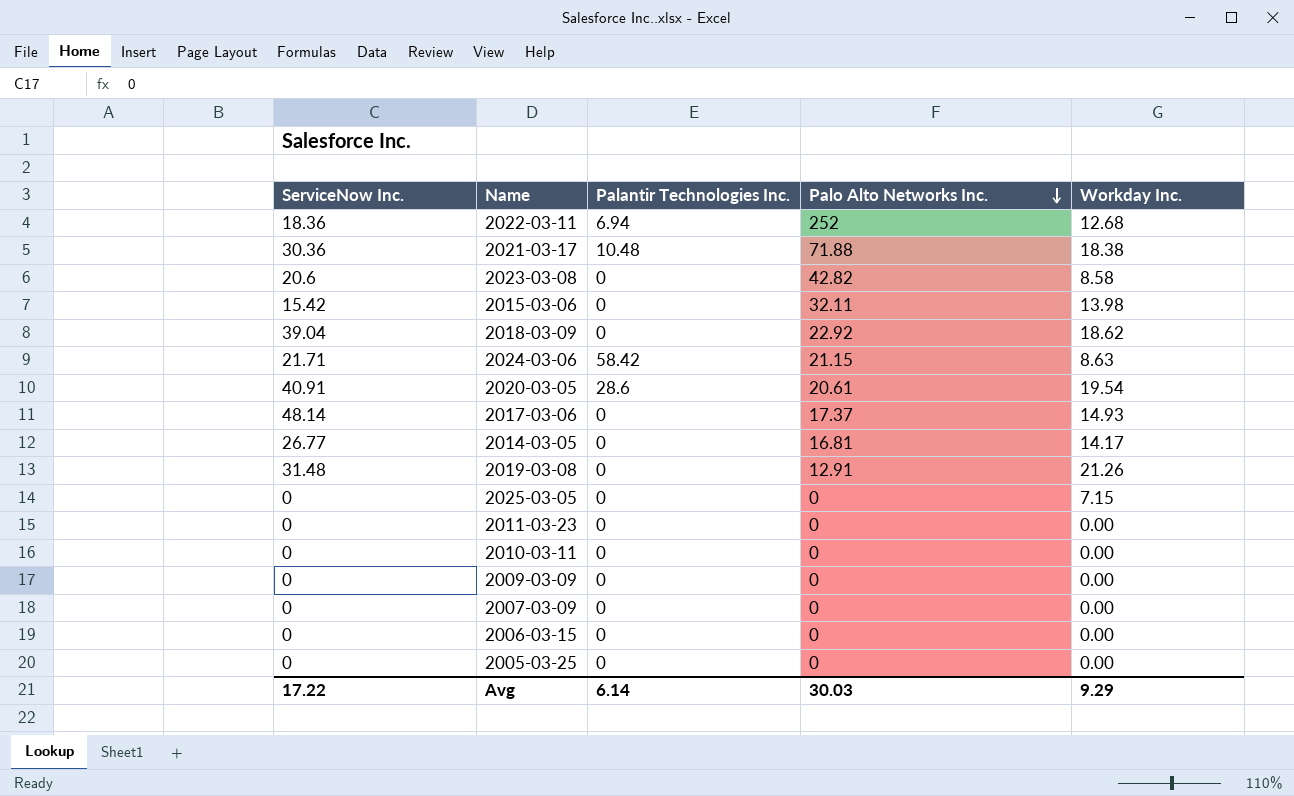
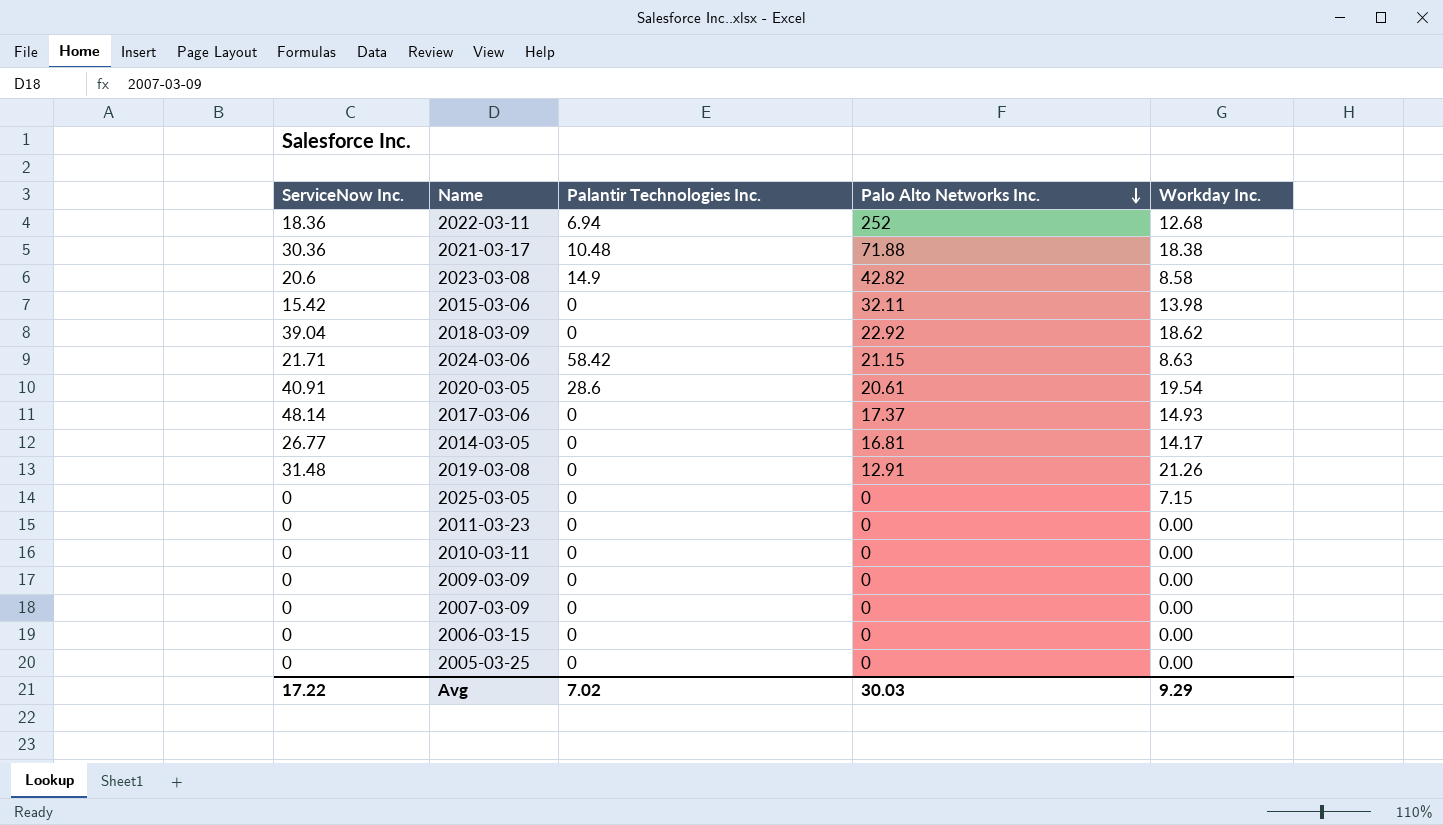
2023-03-08 | Palantir Technologies Inc.: 0 -> 14.9
Avg | Palantir Technologies Inc.: 6.14 -> 7.02

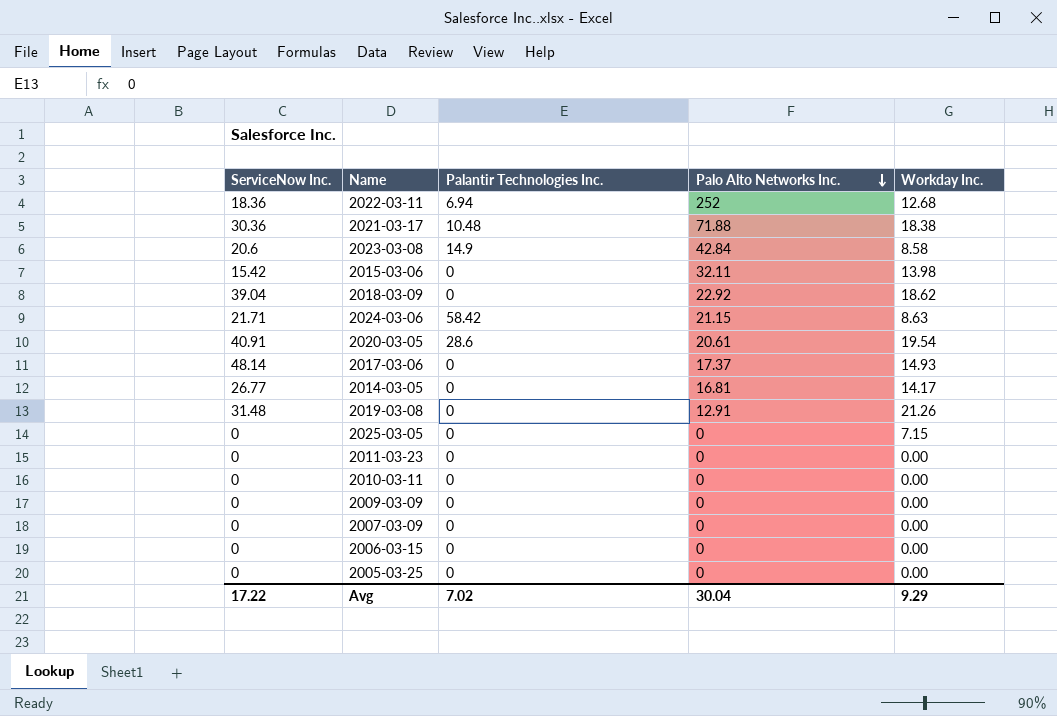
2023-03-08 | Palo Alto Networks Inc.: 42.82 -> 42.84
Avg | Palo Alto Networks Inc.: 30.03 -> 30.04

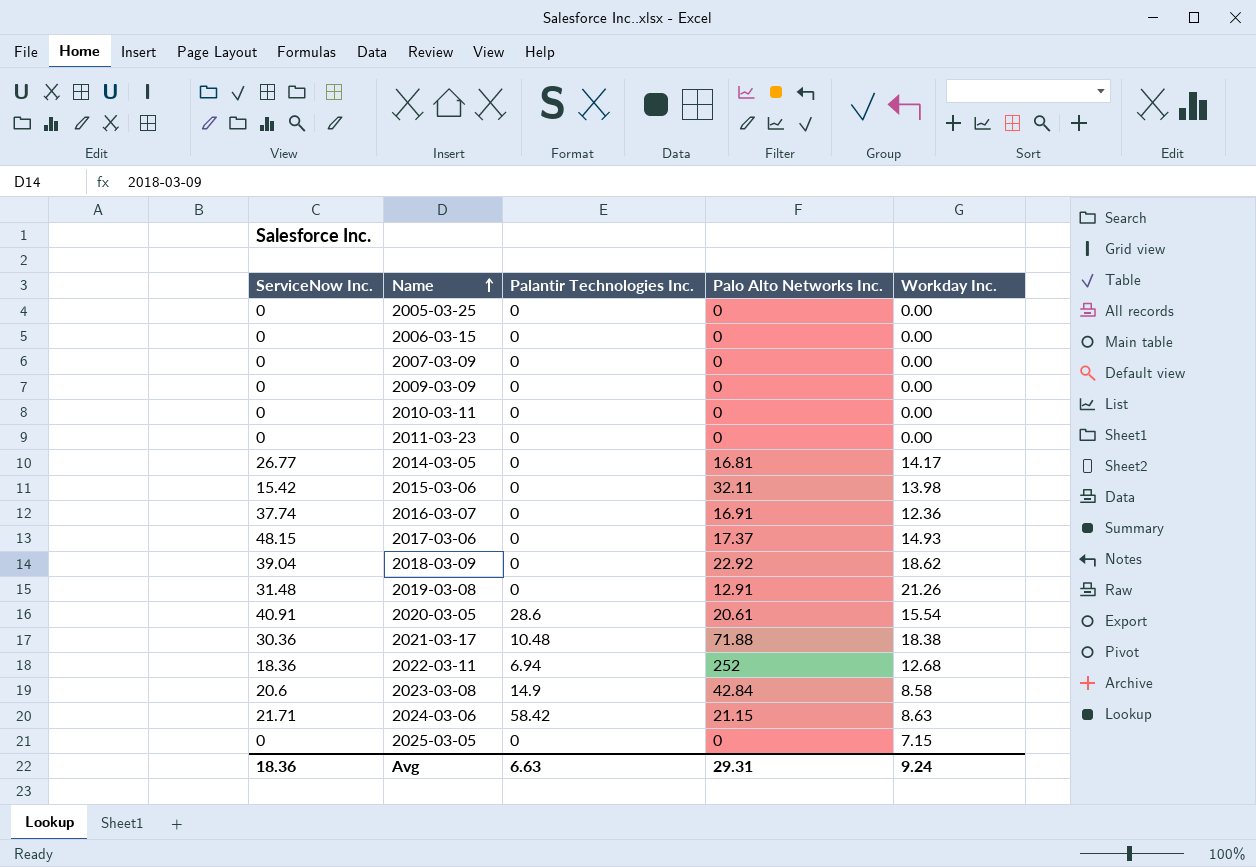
row order: Palo Alto Networks Inc. descending -> Name ascending
row 2016-03-07: none -> 37.74 | 0 | 16.91 | 12.36
2017-03-06 | ServiceNow Inc.: 48.14 -> 48.15
2020-03-05 | Workday Inc.: 19.54 -> 15.54
Avg | ServiceNow Inc.: 17.22 -> 18.36
Avg | Palantir Technologies Inc.: 7.02 -> 6.63
Avg | Palo Alto Networks Inc.: 30.04 -> 29.31
Avg | Workday Inc.: 9.29 -> 9.24

